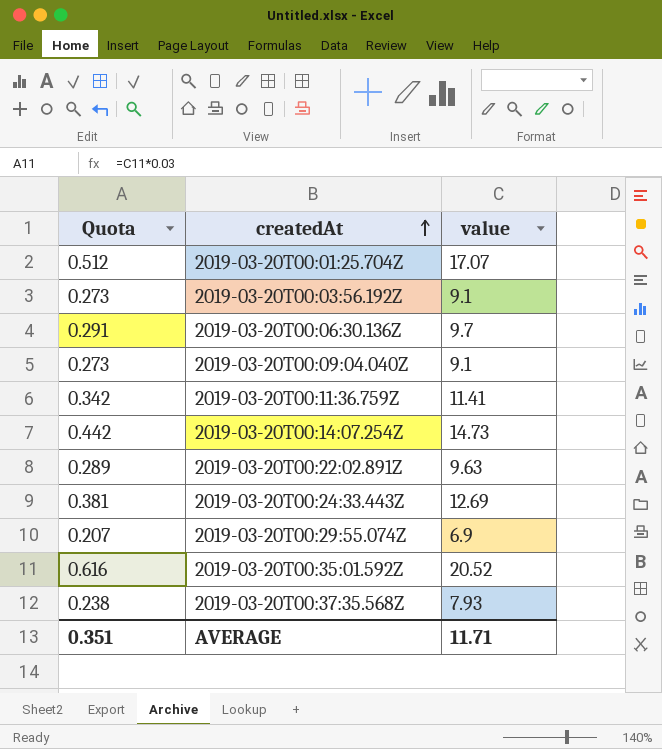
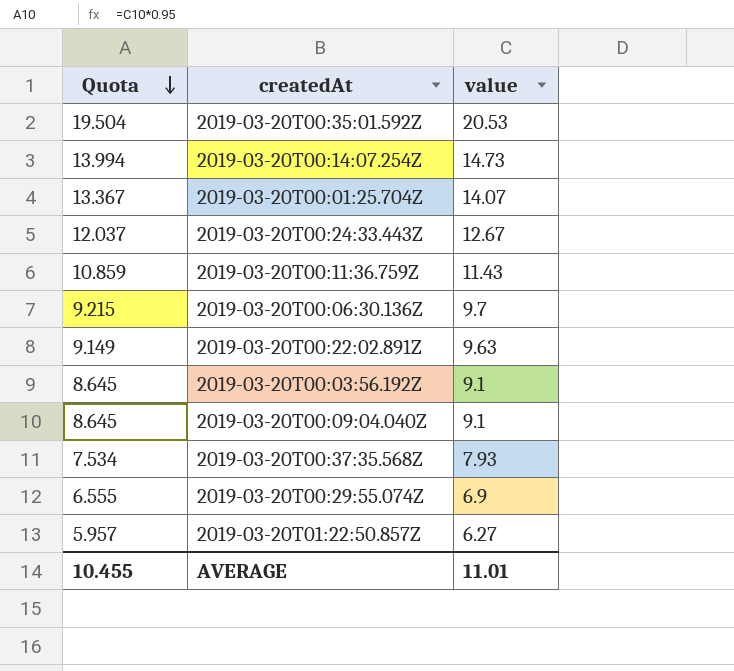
row order: createdAt ascending -> Quota descending
column Quota | formula: [value] * 0.03 -> [value] * 0.95
2019-03-20T00:35:01.592Z | value: 20.52 -> 20.53
2019-03-20T00:01:25.704Z | value: 17.07 -> 14.07
2019-03-20T00:24:33.443Z | value: 12.69 -> 12.67
2019-03-20T00:11:36.759Z | value: 11.41 -> 11.43
row 2019-03-20T01:22:50.857Z: none -> 5.957 | 6.27
AVERAGE | Quota: 0.351 -> 10.455
AVERAGE | value: 11.71 -> 11.01

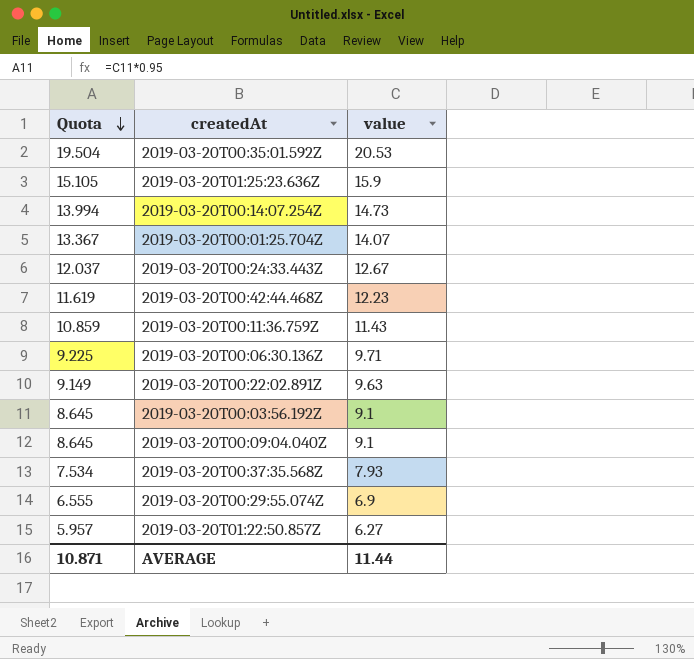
row 2019-03-20T01:25:23.636Z: none -> 15.105 | 15.9
row 2019-03-20T00:42:44.468Z: none -> 11.619 | 12.23
2019-03-20T00:06:30.136Z | Quota: 9.215 -> 9.225
2019-03-20T00:06:30.136Z | value: 9.7 -> 9.71
AVERAGE | Quota: 10.455 -> 10.871
AVERAGE | value: 11.01 -> 11.44

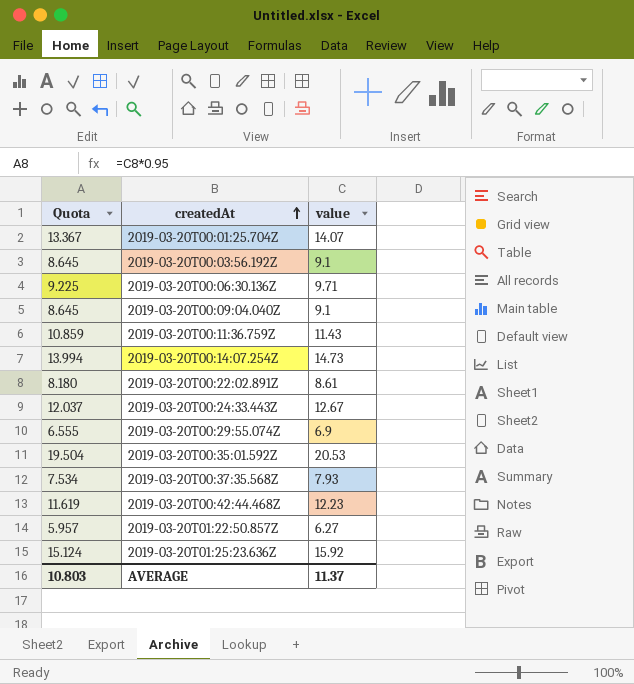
row order: Quota descending -> createdAt ascending
2019-03-20T00:22:02.891Z | Quota: 9.149 -> 8.180
2019-03-20T00:22:02.891Z | value: 9.63 -> 8.61
2019-03-20T01:25:23.636Z | Quota: 15.105 -> 15.124
2019-03-20T01:25:23.636Z | value: 15.9 -> 15.92
AVERAGE | Quota: 10.871 -> 10.803
AVERAGE | value: 11.44 -> 11.37

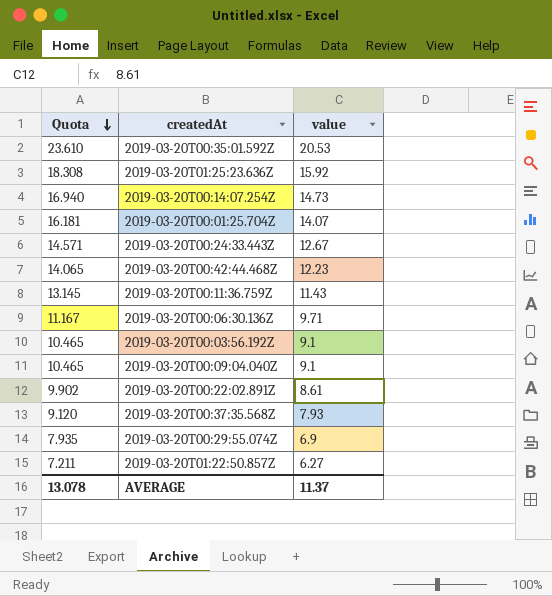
row order: createdAt ascending -> Quota descending
column Quota | formula: [value] * 0.95 -> [value] * 1.15
AVERAGE | Quota: 10.803 -> 13.078

